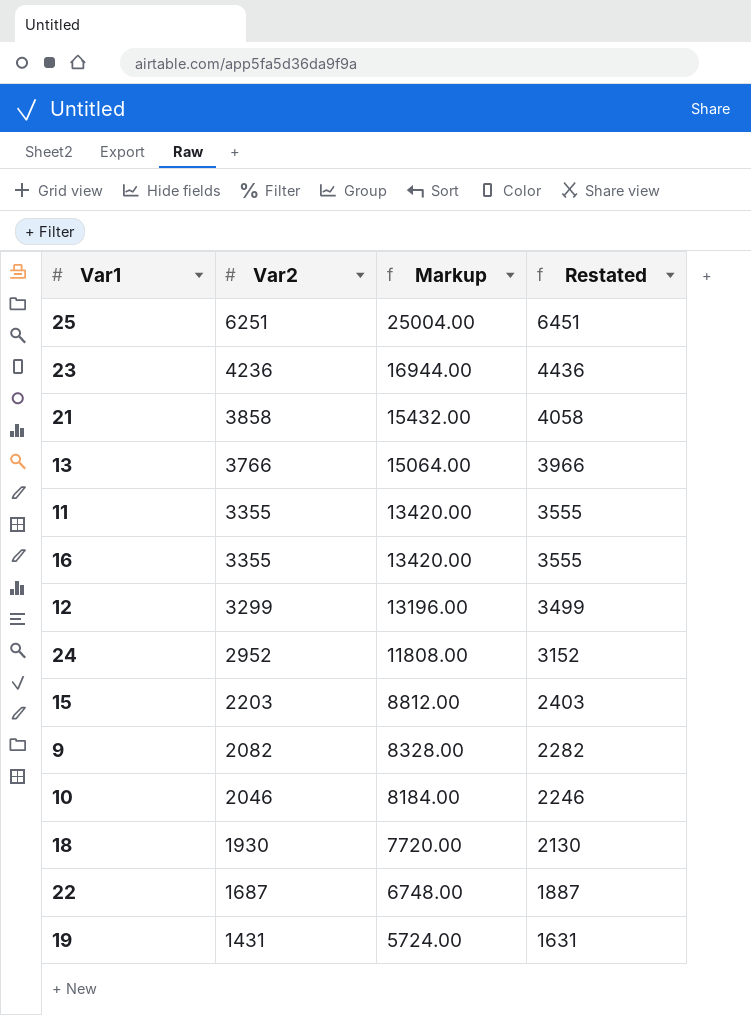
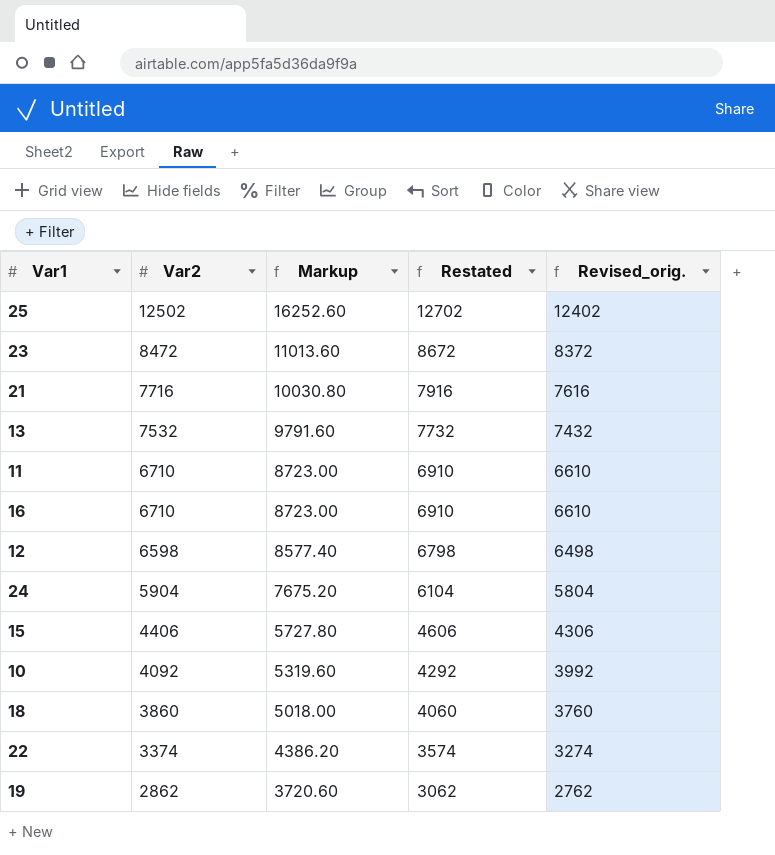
column Markup | formula: [Var2] * 4 -> [Var2] * 1.3
column Revised_orig. | formula: none -> [Var2] - 100
row 9: 2082 | 8328.00 | 2282 -> none
25 | Var2: 6251 -> 12502
25 | Restated: 6451 -> 12702
23 | Var2: 4236 -> 8472
23 | Restated: 4436 -> 8672
21 | Var2: 3858 -> 7716
21 | Restated: 4058 -> 7916
13 | Var2: 3766 -> 7532
13 | Restated: 3966 -> 7732
11 | Var2: 3355 -> 6710
11 | Restated: 3555 -> 6910
16 | Var2: 3355 -> 6710
16 | Restated: 3555 -> 6910
12 | Var2: 3299 -> 6598
12 | Restated: 3499 -> 6798
24 | Var2: 2952 -> 5904
24 | Restated: 3152 -> 6104
15 | Var2: 2203 -> 4406
15 | Restated: 2403 -> 4606
10 | Var2: 2046 -> 4092
10 | Restated: 2246 -> 4292
18 | Var2: 1930 -> 3860
18 | Restated: 2130 -> 4060
22 | Var2: 1687 -> 3374
22 | Restated: 1887 -> 3574
19 | Var2: 1431 -> 2862
19 | Restated: 1631 -> 3062

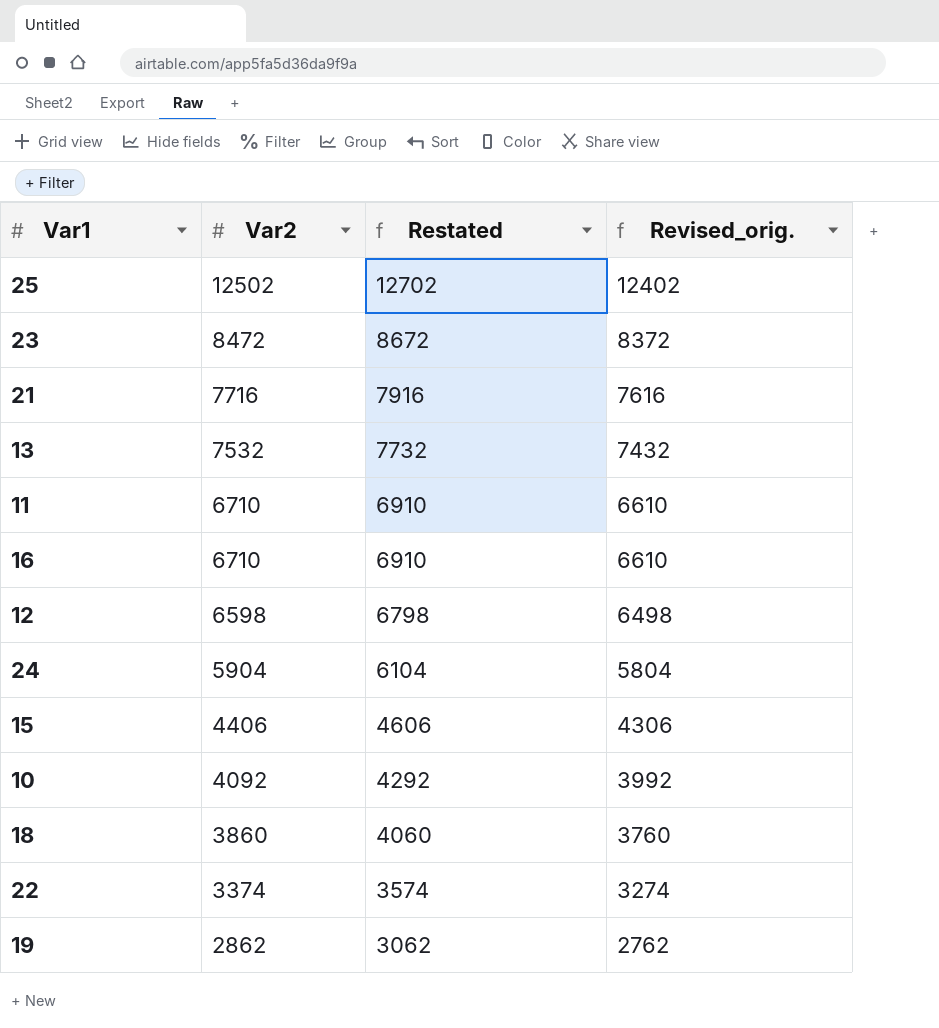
column Markup | formula: [Var2] * 1.3 -> none

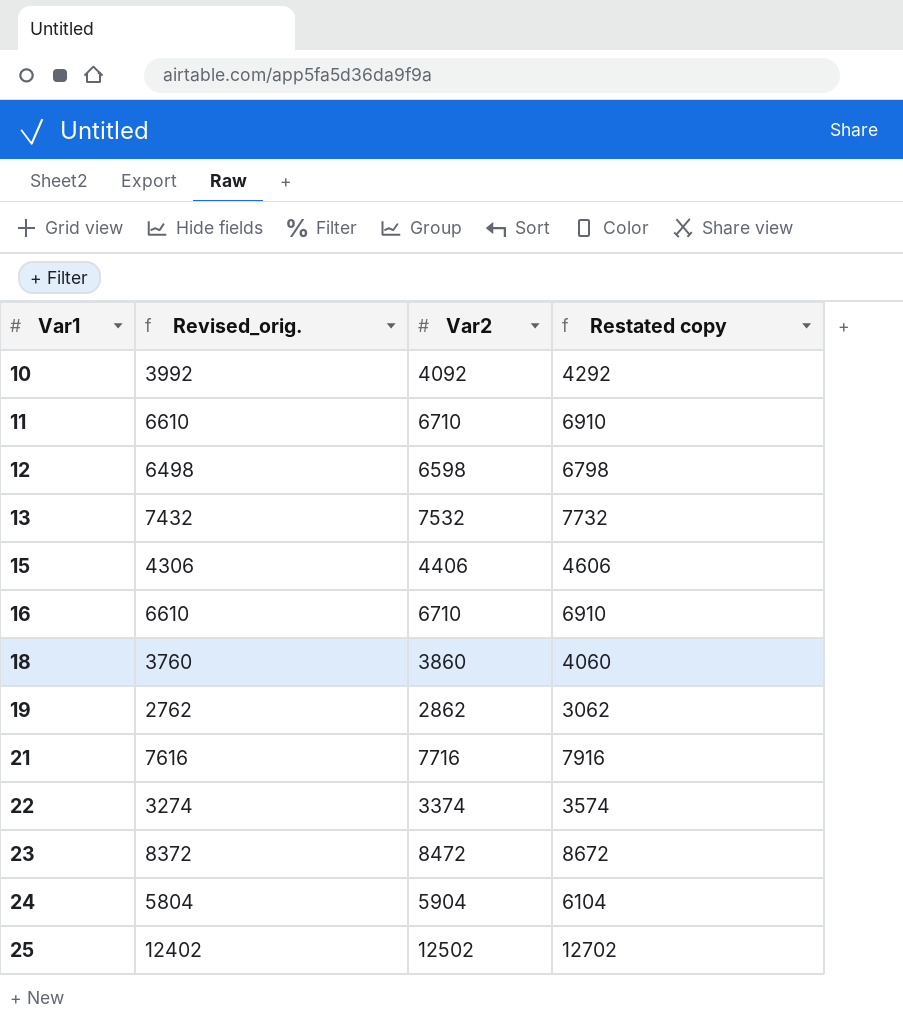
row order: Var2 descending -> Var1 ascending
column Revised_orig. | position: 4 -> 2
column name: Restated -> Restated copy

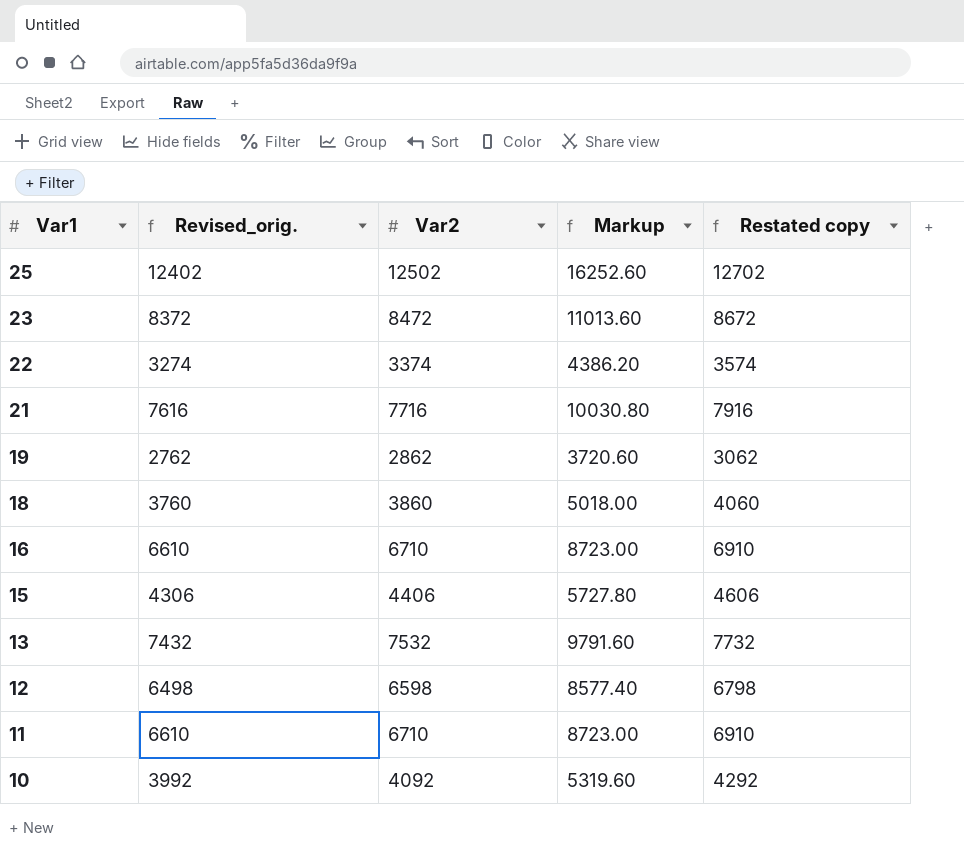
row order: Var1 ascending -> Var1 descending
column Markup | formula: none -> [Var2] * 1.3
row 24: 5804 | 5904 | 6104 -> none

